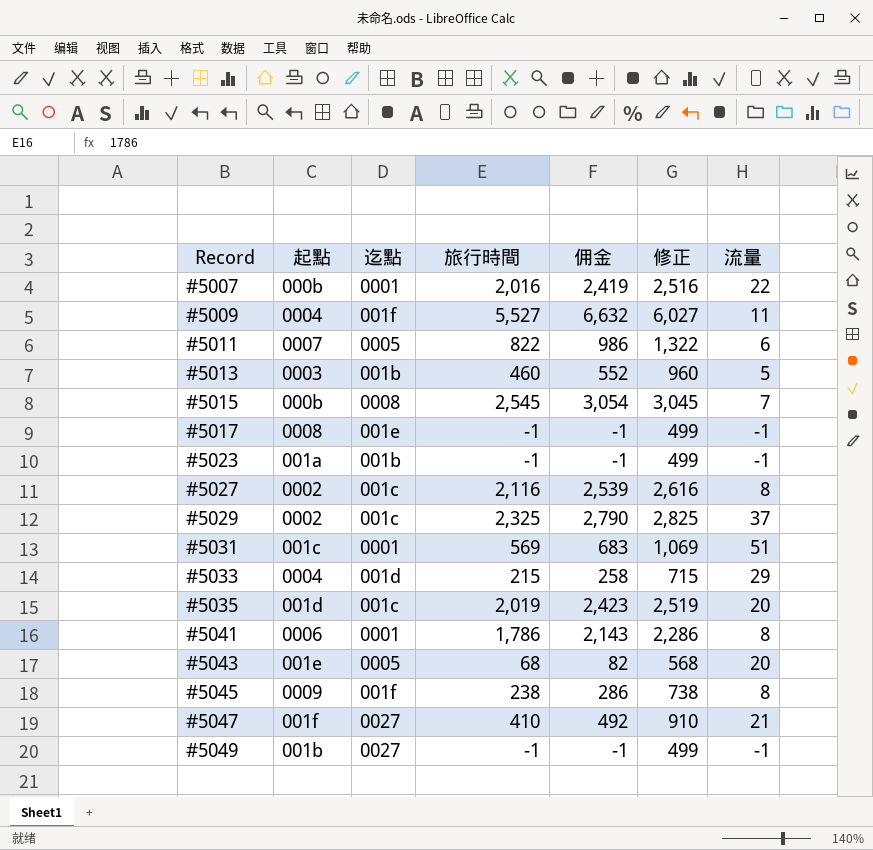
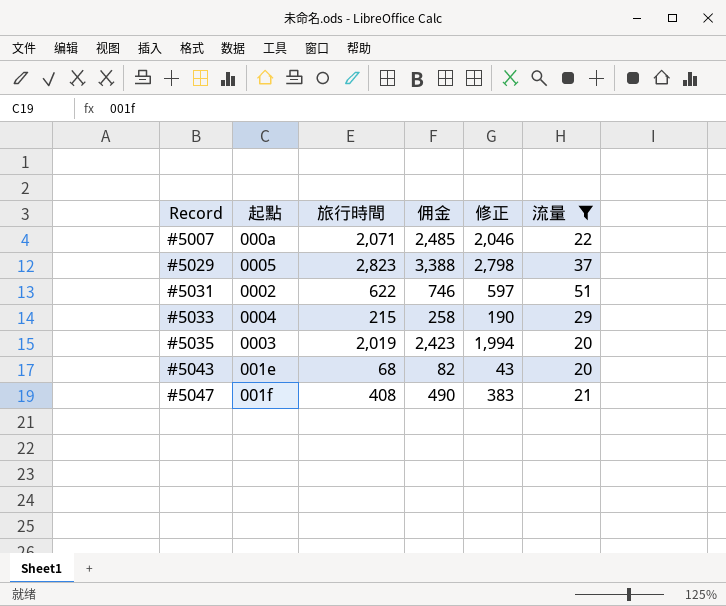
filter: none -> 流量 >= 20
column 迄點 | position: 3 -> none
column 修正 | formula: [旅行時間] + 500 -> [旅行時間] - 25
#5007 | 起點: 000b -> 000a
#5007 | 旅行時間: 2,016 -> 2,071
#5007 | 佣金: 2,419 -> 2,485
#5029 | 起點: 0002 -> 0005
#5029 | 旅行時間: 2,325 -> 2,823
#5029 | 佣金: 2,790 -> 3,388
#5031 | 起點: 001c -> 0002
#5031 | 旅行時間: 569 -> 622
#5031 | 佣金: 683 -> 746
#5035 | 起點: 001d -> 0003
#5047 | 旅行時間: 410 -> 408
#5047 | 佣金: 492 -> 490

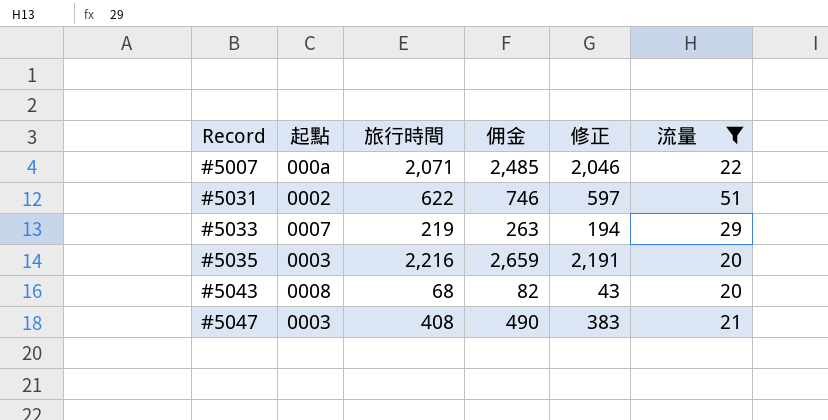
row #5029: 0005 | 2,823 | 3,388 | 2,798 | 37 -> none
#5033 | 起點: 0004 -> 0007
#5033 | 旅行時間: 215 -> 219
#5033 | 佣金: 258 -> 263
#5033 | 修正: 190 -> 194
#5035 | 旅行時間: 2,019 -> 2,216
#5035 | 佣金: 2,423 -> 2,659
#5035 | 修正: 1,994 -> 2,191
#5043 | 起點: 001e -> 0008
#5047 | 起點: 001f -> 0003

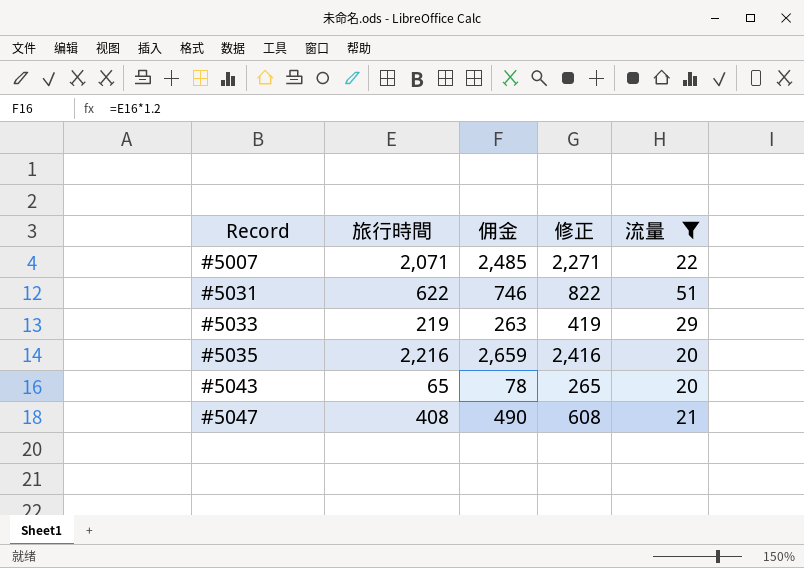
column 起點 | position: 2 -> none
column 修正 | formula: [旅行時間] - 25 -> [旅行時間] + 200
#5043 | 旅行時間: 68 -> 65
#5043 | 佣金: 82 -> 78

